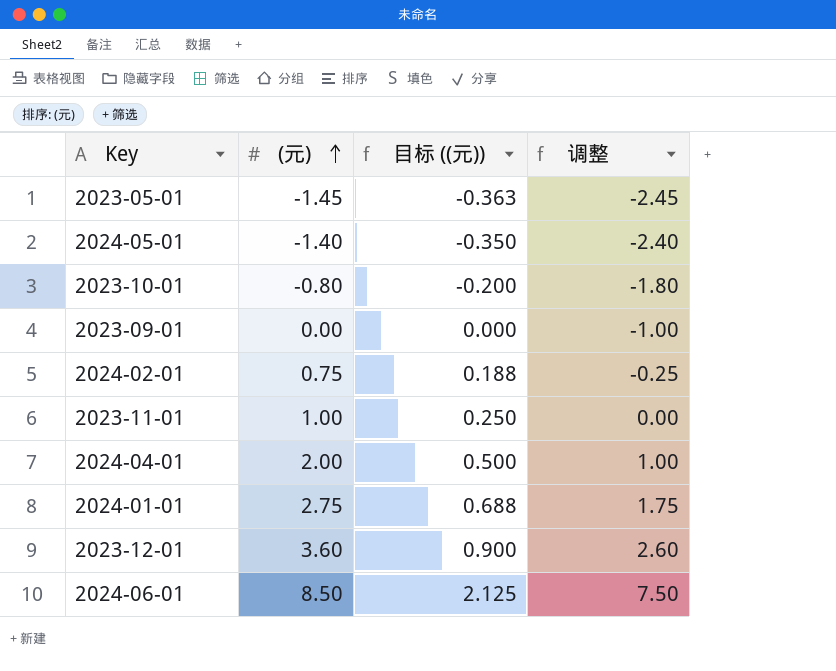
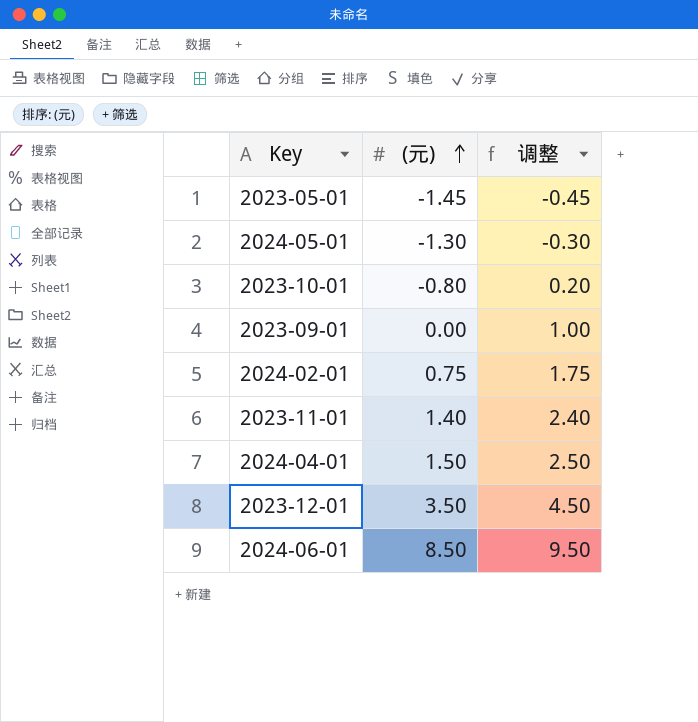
column 目标 ((元)) | formula: [(元)] * 0.25 -> none
column 调整 | formula: [(元)] - 1 -> [(元)] + 1
row 2024-01-01: 2.75 | 0.688 | 1.75 -> none
2024-05-01 | (元): -1.40 -> -1.30
2023-11-01 | (元): 1.00 -> 1.40
2024-04-01 | (元): 2.00 -> 1.50
2023-12-01 | (元): 3.60 -> 3.50

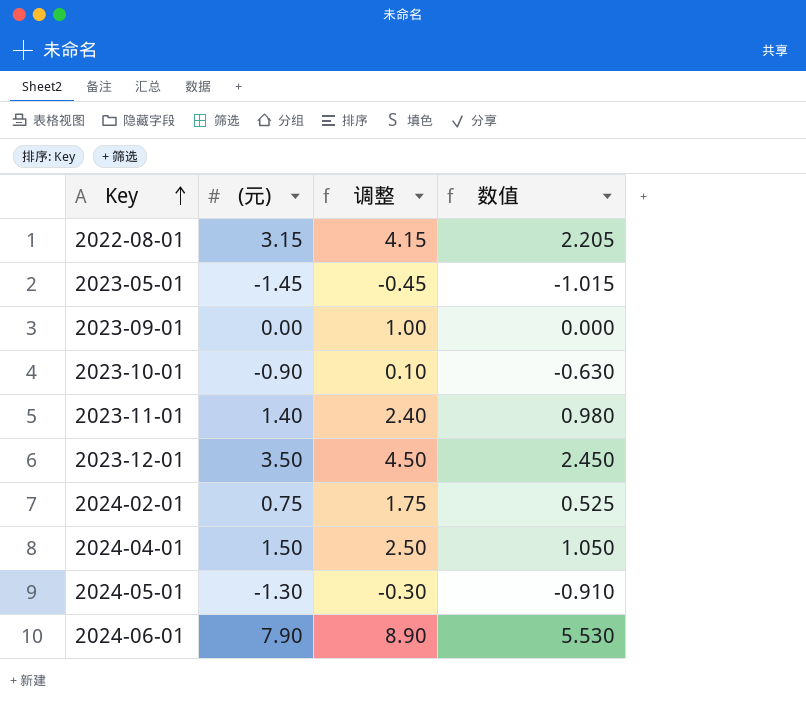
row order: (元) ascending -> Key ascending
column 数值 | formula: none -> [(元)] * 0.7
row 2022-08-01: none -> 3.15 | 4.15 | 2.205
2023-10-01 | (元): -0.80 -> -0.90
2023-10-01 | 调整: 0.20 -> 0.10
2024-06-01 | (元): 8.50 -> 7.90
2024-06-01 | 调整: 9.50 -> 8.90

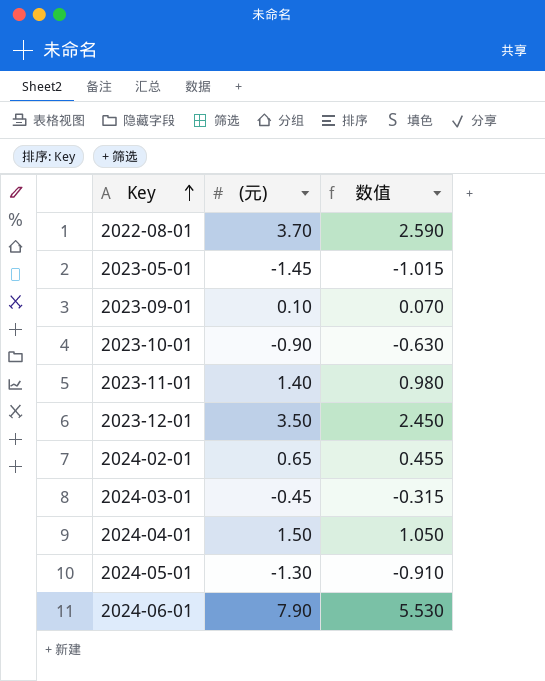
column 调整 | formula: [(元)] + 1 -> none
2022-08-01 | (元): 3.15 -> 3.70
2022-08-01 | 数值: 2.205 -> 2.590
2023-09-01 | (元): 0.00 -> 0.10
2023-09-01 | 数值: 0.000 -> 0.070
2024-02-01 | (元): 0.75 -> 0.65
2024-02-01 | 数值: 0.525 -> 0.455
row 2024-03-01: none -> -0.45 | -0.315

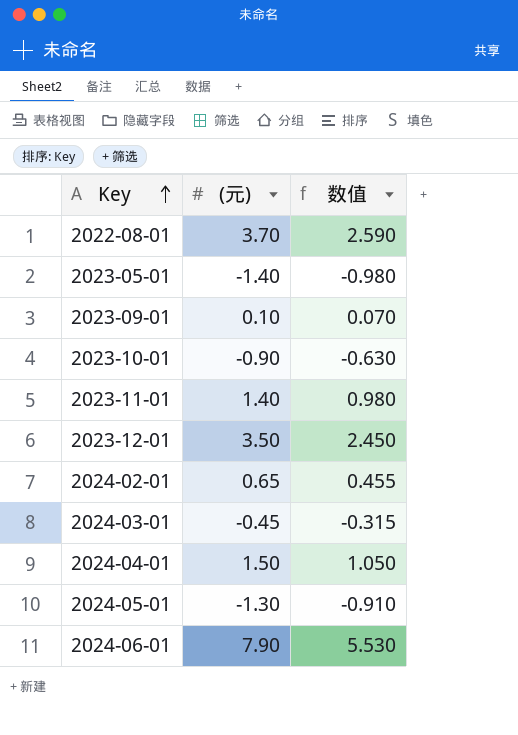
2023-05-01 | (元): -1.45 -> -1.40
2023-05-01 | 数值: -1.015 -> -0.980

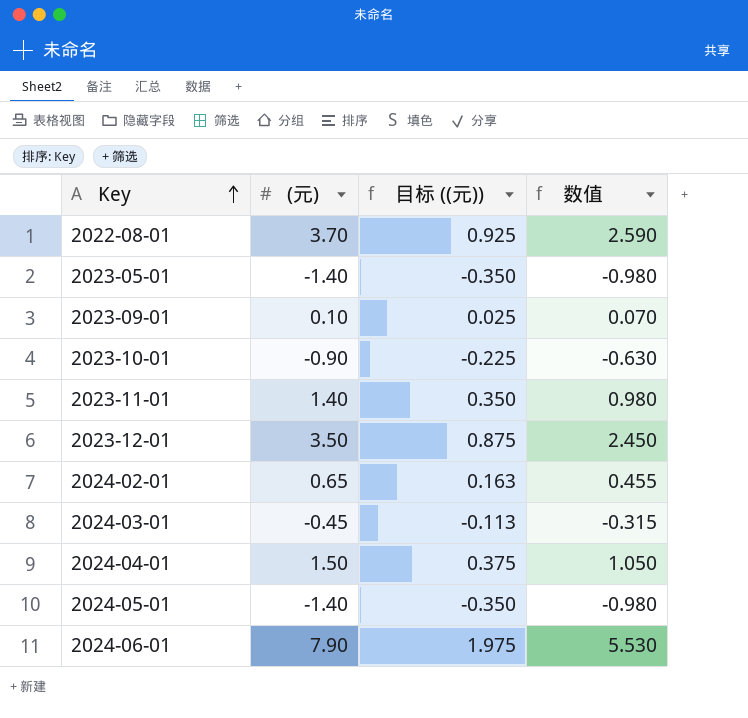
column 目标 ((元)) | formula: none -> [(元)] * 0.25
2024-05-01 | (元): -1.30 -> -1.40
2024-05-01 | 数值: -0.910 -> -0.980

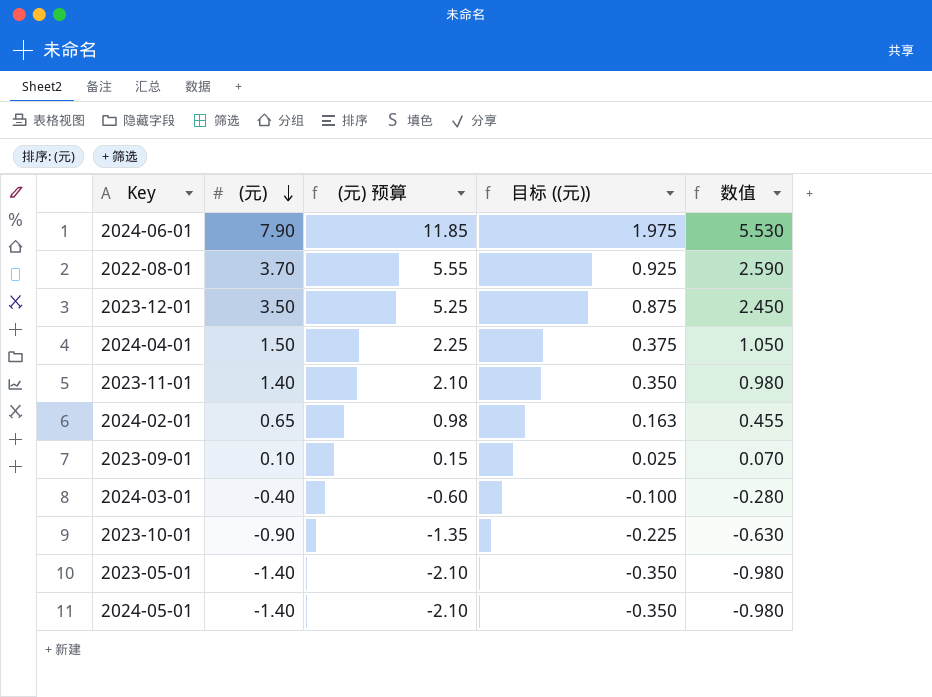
row order: Key ascending -> (元) descending
column (元) 预算 | formula: none -> [(元)] * 1.5
2024-03-01 | (元): -0.45 -> -0.40
2024-03-01 | 目标 ((元)): -0.113 -> -0.100
2024-03-01 | 数值: -0.315 -> -0.280

